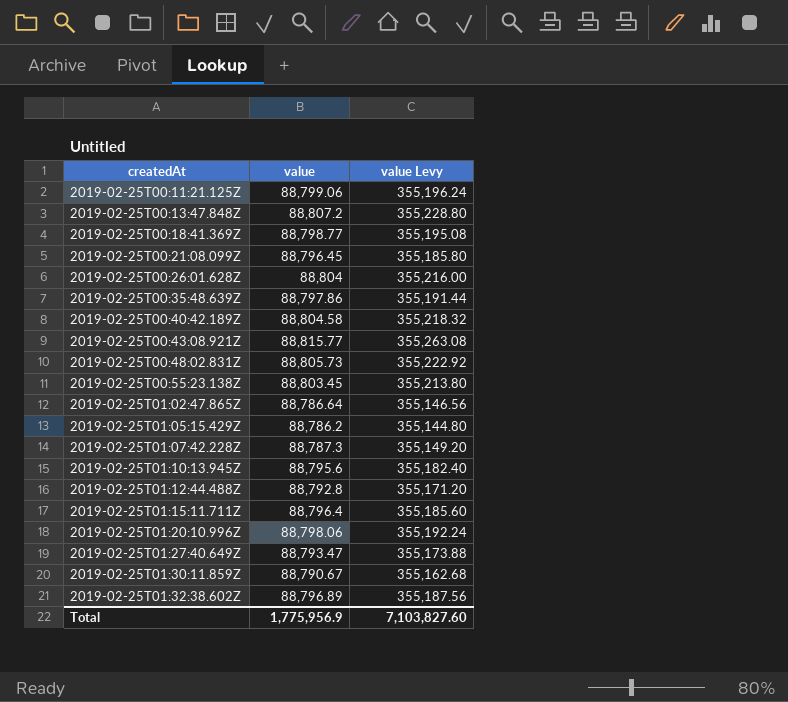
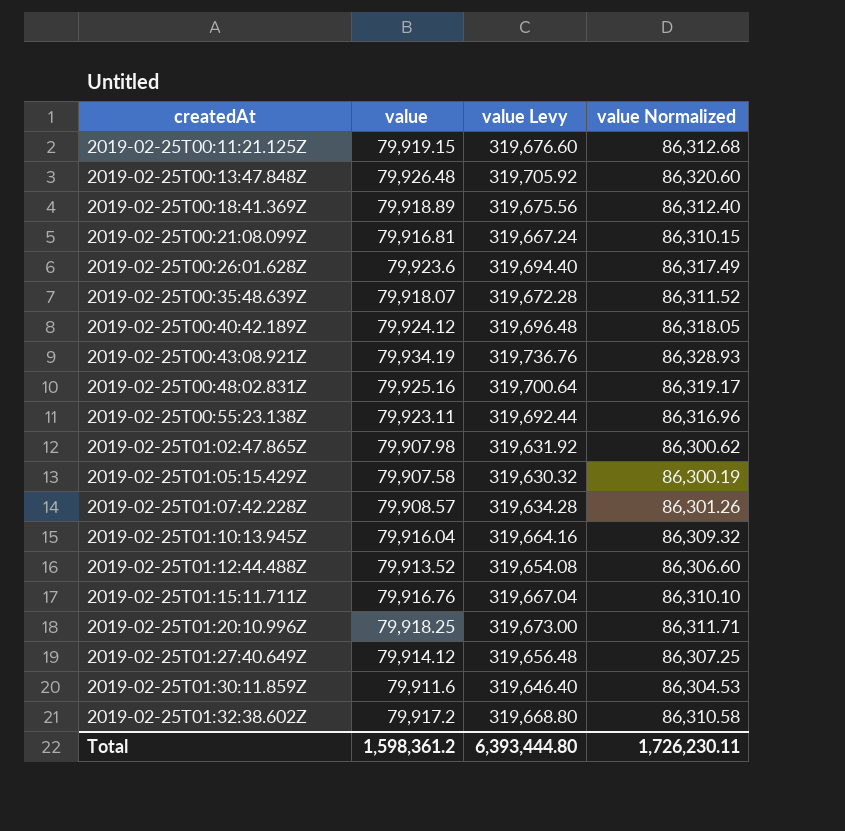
column value Normalized | formula: none -> [value] * 1.08
2019-02-25T00:11:21.125Z | value: 88,799.06 -> 79,919.15
2019-02-25T00:11:21.125Z | value Levy: 355,196.24 -> 319,676.60
2019-02-25T00:13:47.848Z | value: 88,807.2 -> 79,926.48
2019-02-25T00:13:47.848Z | value Levy: 355,228.80 -> 319,705.92
2019-02-25T00:18:41.369Z | value: 88,798.77 -> 79,918.89
2019-02-25T00:18:41.369Z | value Levy: 355,195.08 -> 319,675.56
2019-02-25T00:21:08.099Z | value: 88,796.45 -> 79,916.81
2019-02-25T00:21:08.099Z | value Levy: 355,185.80 -> 319,667.24
2019-02-25T00:26:01.628Z | value: 88,804 -> 79,923.6
2019-02-25T00:26:01.628Z | value Levy: 355,216.00 -> 319,694.40
2019-02-25T00:35:48.639Z | value: 88,797.86 -> 79,918.07
2019-02-25T00:35:48.639Z | value Levy: 355,191.44 -> 319,672.28
2019-02-25T00:40:42.189Z | value: 88,804.58 -> 79,924.12
2019-02-25T00:40:42.189Z | value Levy: 355,218.32 -> 319,696.48
2019-02-25T00:43:08.921Z | value: 88,815.77 -> 79,934.19
2019-02-25T00:43:08.921Z | value Levy: 355,263.08 -> 319,736.76
2019-02-25T00:48:02.831Z | value: 88,805.73 -> 79,925.16
2019-02-25T00:48:02.831Z | value Levy: 355,222.92 -> 319,700.64
2019-02-25T00:55:23.138Z | value: 88,803.45 -> 79,923.11
2019-02-25T00:55:23.138Z | value Levy: 355,213.80 -> 319,692.44
2019-02-25T01:02:47.865Z | value: 88,786.64 -> 79,907.98
2019-02-25T01:02:47.865Z | value Levy: 355,146.56 -> 319,631.92
2019-02-25T01:05:15.429Z | value: 88,786.2 -> 79,907.58
2019-02-25T01:05:15.429Z | value Levy: 355,144.80 -> 319,630.32
2019-02-25T01:07:42.228Z | value: 88,787.3 -> 79,908.57
2019-02-25T01:07:42.228Z | value Levy: 355,149.20 -> 319,634.28
2019-02-25T01:10:13.945Z | value: 88,795.6 -> 79,916.04
2019-02-25T01:10:13.945Z | value Levy: 355,182.40 -> 319,664.16
2019-02-25T01:12:44.488Z | value: 88,792.8 -> 79,913.52
2019-02-25T01:12:44.488Z | value Levy: 355,171.20 -> 319,654.08
2019-02-25T01:15:11.711Z | value: 88,796.4 -> 79,916.76
2019-02-25T01:15:11.711Z | value Levy: 355,185.60 -> 319,667.04
2019-02-25T01:20:10.996Z | value: 88,798.06 -> 79,918.25
2019-02-25T01:20:10.996Z | value Levy: 355,192.24 -> 319,673.00
2019-02-25T01:27:40.649Z | value: 88,793.47 -> 79,914.12
2019-02-25T01:27:40.649Z | value Levy: 355,173.88 -> 319,656.48
2019-02-25T01:30:11.859Z | value: 88,790.67 -> 79,911.6
2019-02-25T01:30:11.859Z | value Levy: 355,162.68 -> 319,646.40
2019-02-25T01:32:38.602Z | value: 88,796.89 -> 79,917.2
2019-02-25T01:32:38.602Z | value Levy: 355,187.56 -> 319,668.80
Total | value: 1,775,956.9 -> 1,598,361.2
Total | value Levy: 7,103,827.60 -> 6,393,444.80

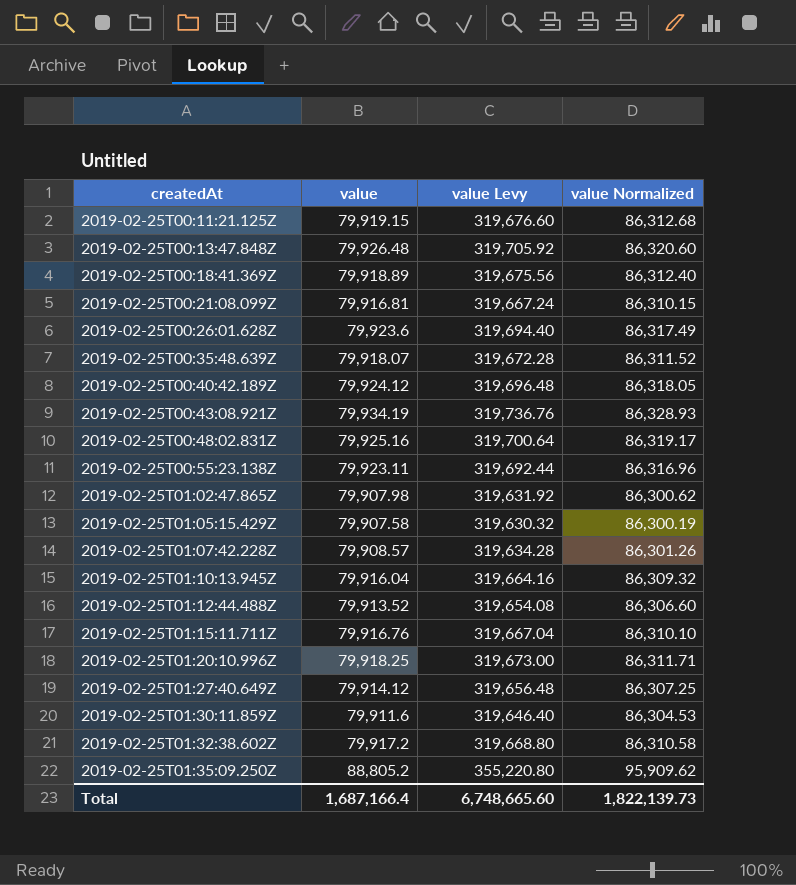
row 2019-02-25T01:35:09.250Z: none -> 88,805.2 | 355,220.80 | 95,909.62
Total | value: 1,598,361.2 -> 1,687,166.4
Total | value Levy: 6,393,444.80 -> 6,748,665.60
Total | value Normalized: 1,726,230.11 -> 1,822,139.73

